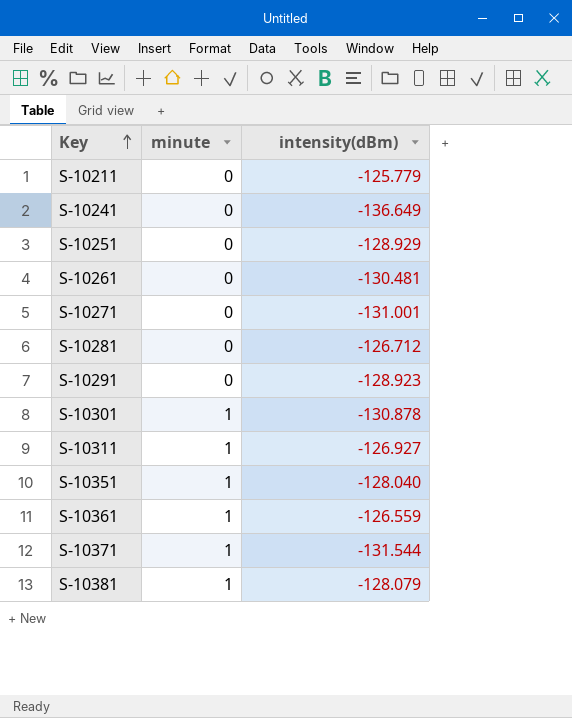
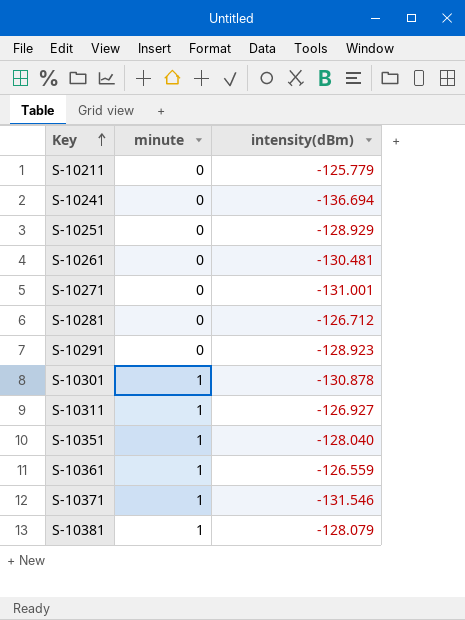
S-10241 | intensity(dBm): -136.649 -> -136.694
S-10371 | intensity(dBm): -131.544 -> -131.546

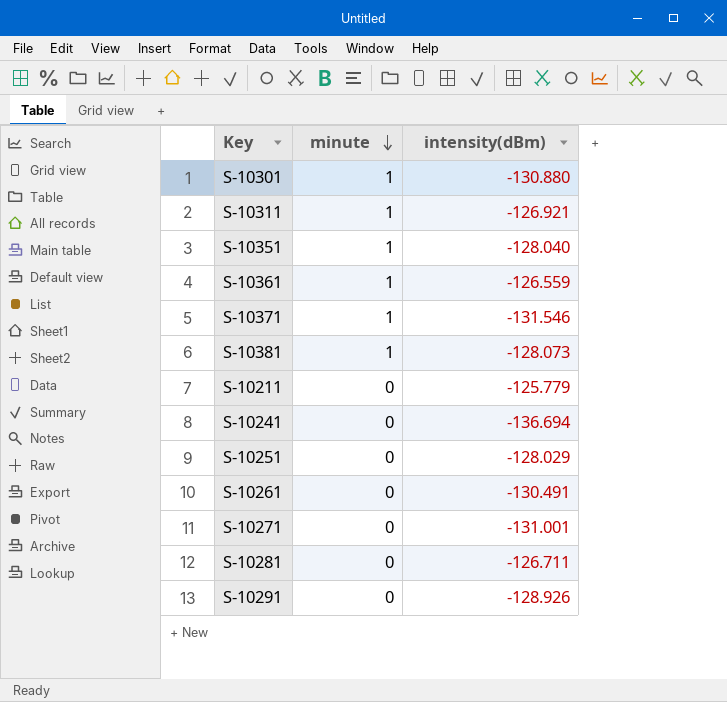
row order: Key ascending -> minute descending
S-10301 | intensity(dBm): -130.878 -> -130.880
S-10311 | intensity(dBm): -126.927 -> -126.921
S-10381 | intensity(dBm): -128.079 -> -128.073
S-10251 | intensity(dBm): -128.929 -> -128.029
S-10261 | intensity(dBm): -130.481 -> -130.491
S-10281 | intensity(dBm): -126.712 -> -126.711
S-10291 | intensity(dBm): -128.923 -> -128.926

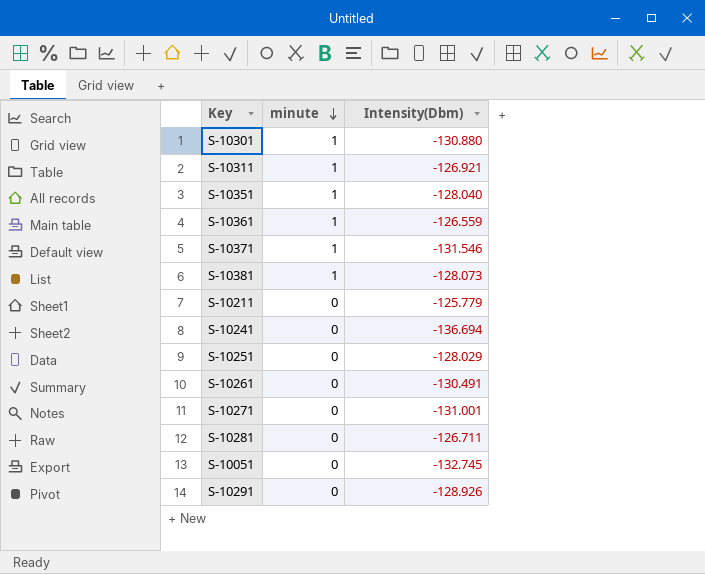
column name: intensity(dBm) -> Intensity(Dbm)
row S-10051: none -> 0 | -132.745

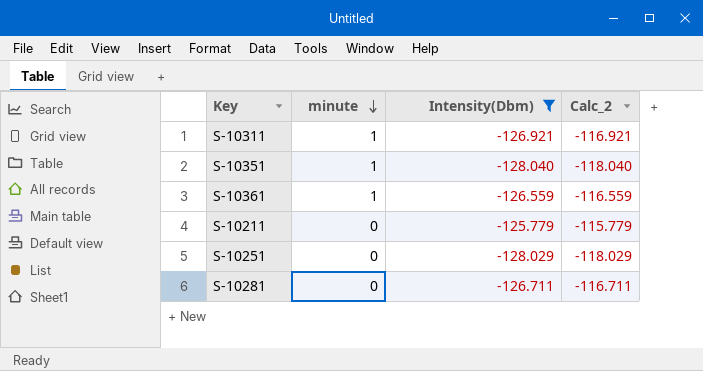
filter: none -> Intensity(Dbm) >= -128.040
column Calc_2 | formula: none -> [Intensity(Dbm)] + 10

